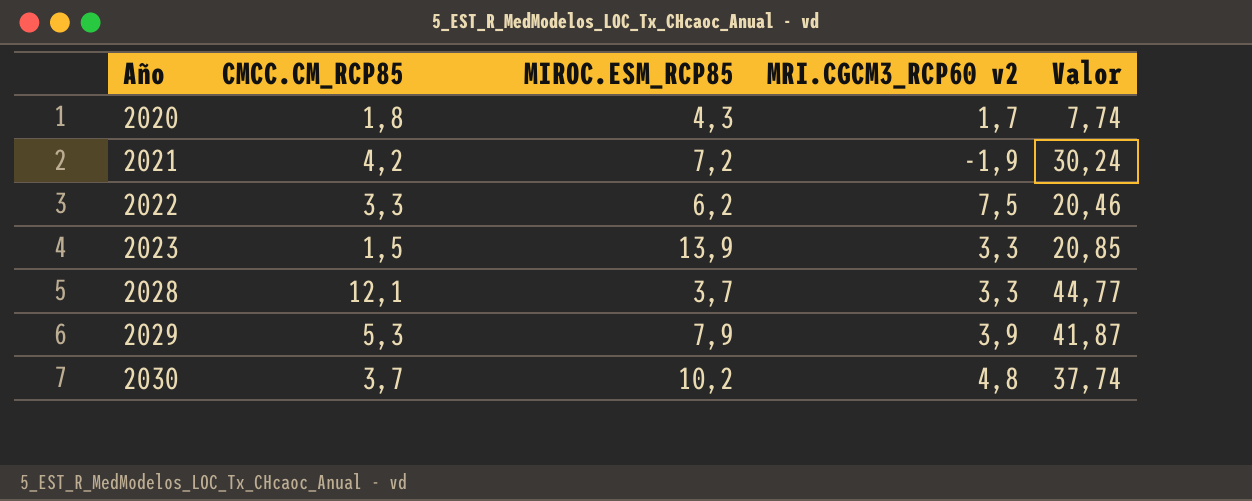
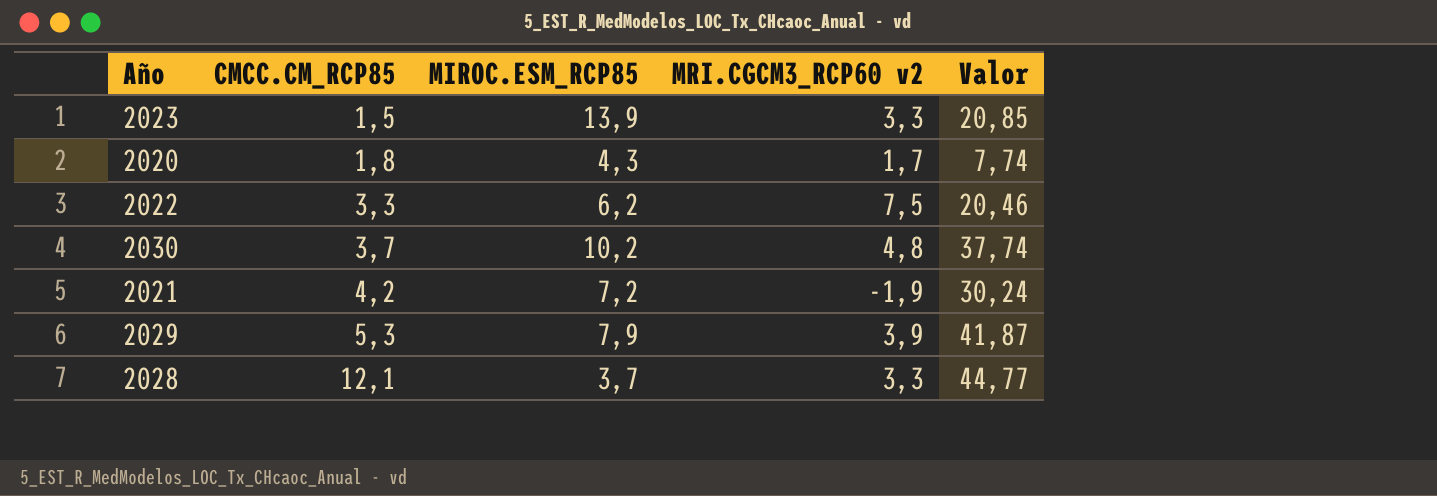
row order: Año ascending -> CMCC.CM_RCP85 ascending

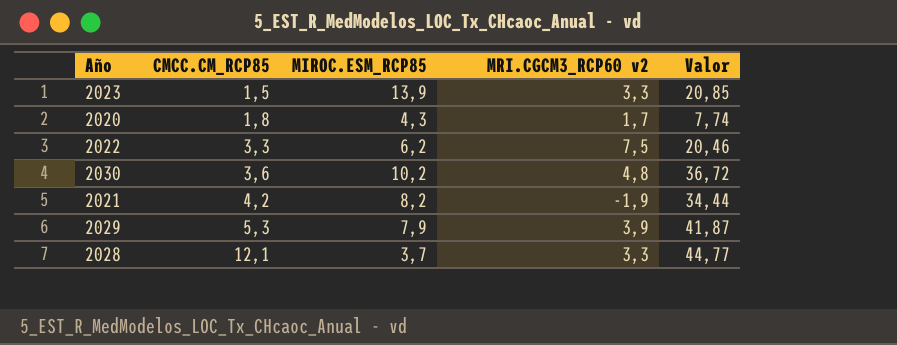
2030 | CMCC.CM_RCP85: 3,7 -> 3,6
2030 | Valor: 37,74 -> 36,72
2021 | MIROC.ESM_RCP85: 7,2 -> 8,2
2021 | Valor: 30,24 -> 34,44

